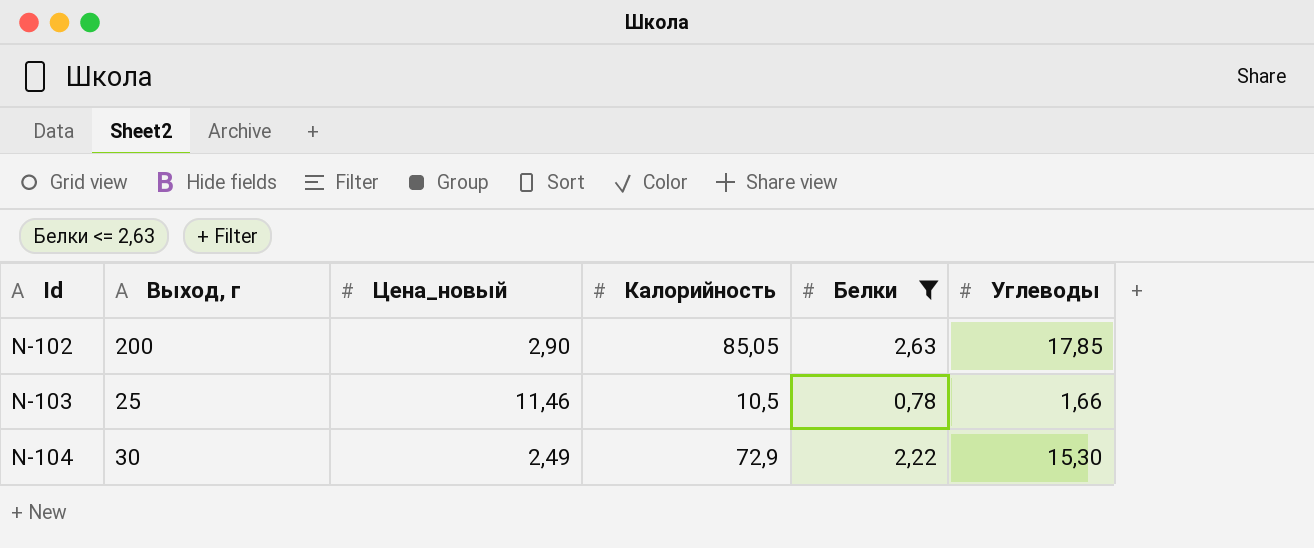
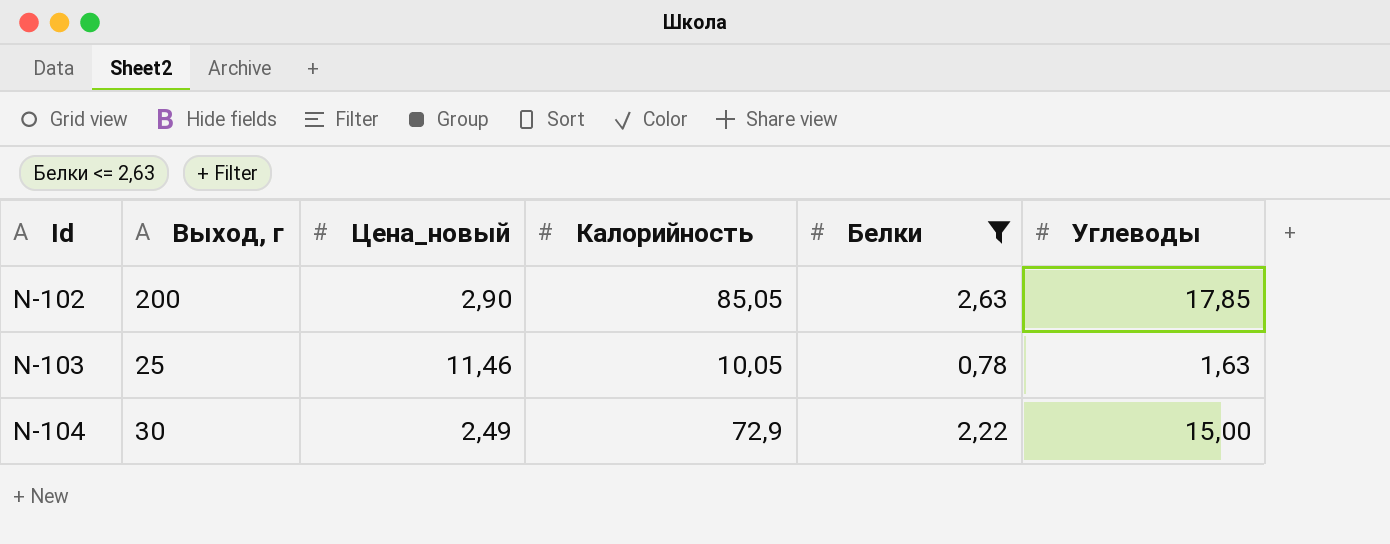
N-103 | Калорийность: 10,5 -> 10,05
N-103 | Углеводы: 1,66 -> 1,63
N-104 | Углеводы: 15,30 -> 15,00

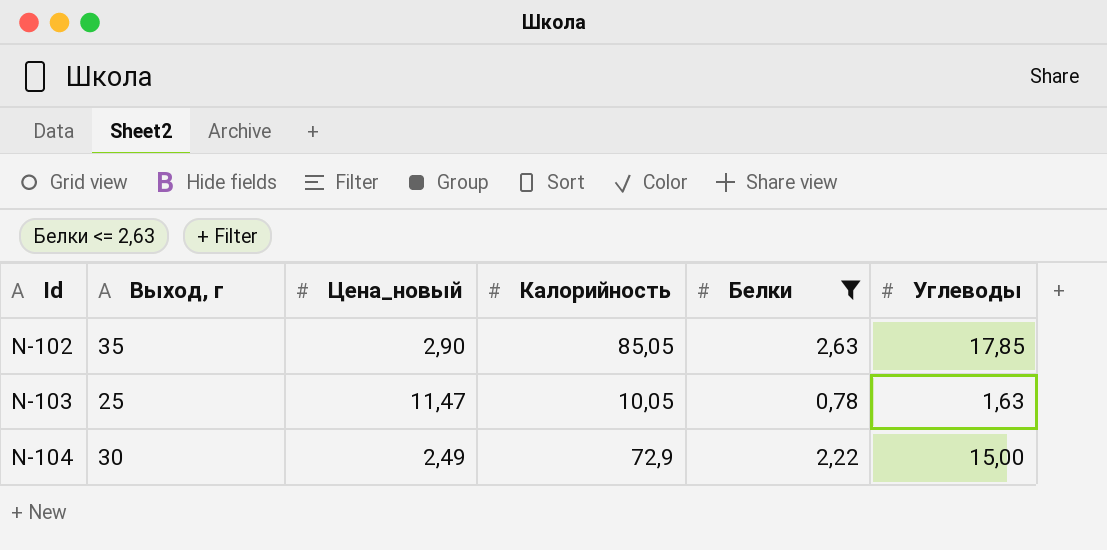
N-102 | Выход, г: 200 -> 35
N-103 | Цена_новый: 11,46 -> 11,47

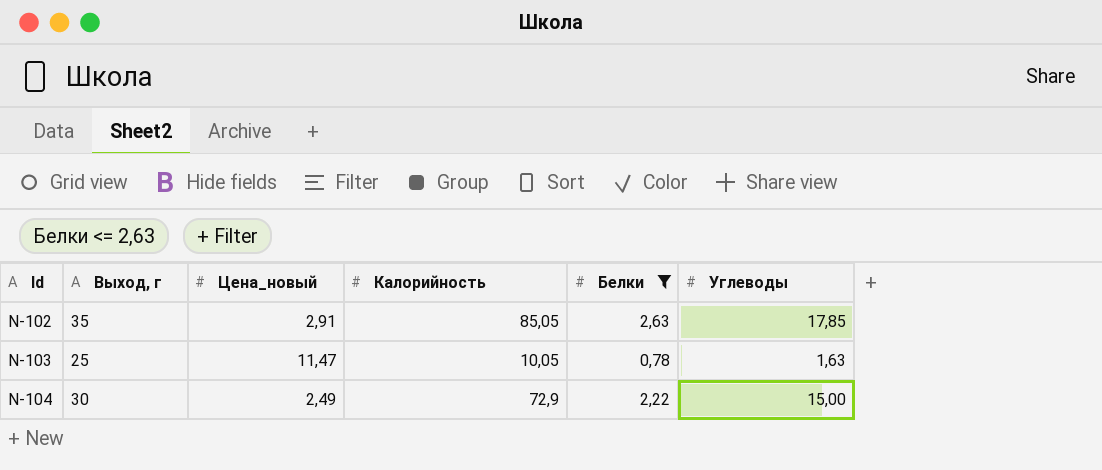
N-102 | Цена_новый: 2,90 -> 2,91

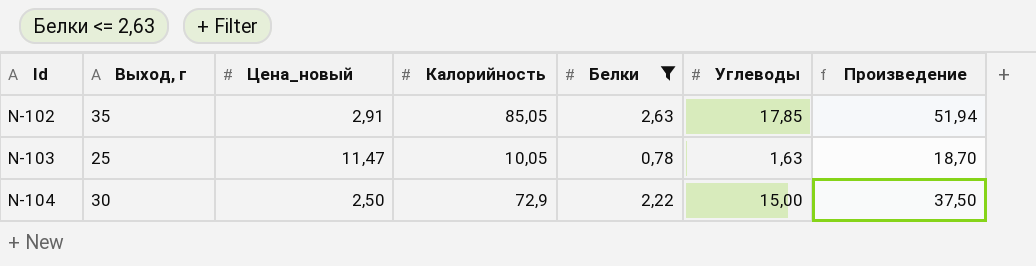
column Произведение | formula: none -> [Цена_новый] * [Углеводы]
N-104 | Цена_новый: 2,49 -> 2,50

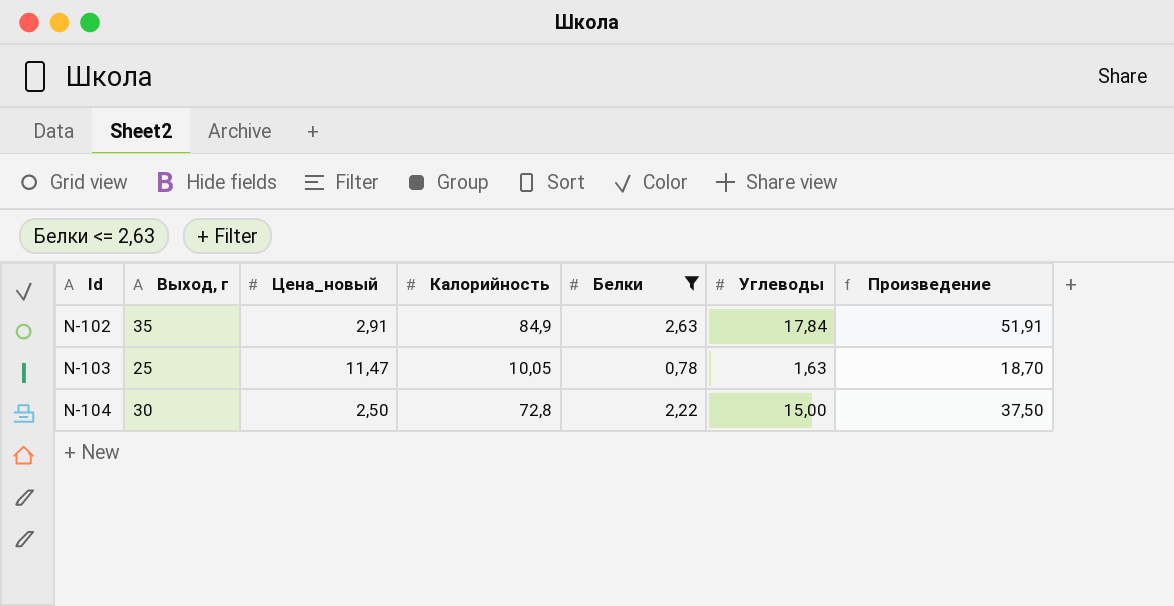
N-102 | Калорийность: 85,05 -> 84,9
N-102 | Углеводы: 17,85 -> 17,84
N-102 | Произведение: 51,94 -> 51,91
N-104 | Калорийность: 72,9 -> 72,8

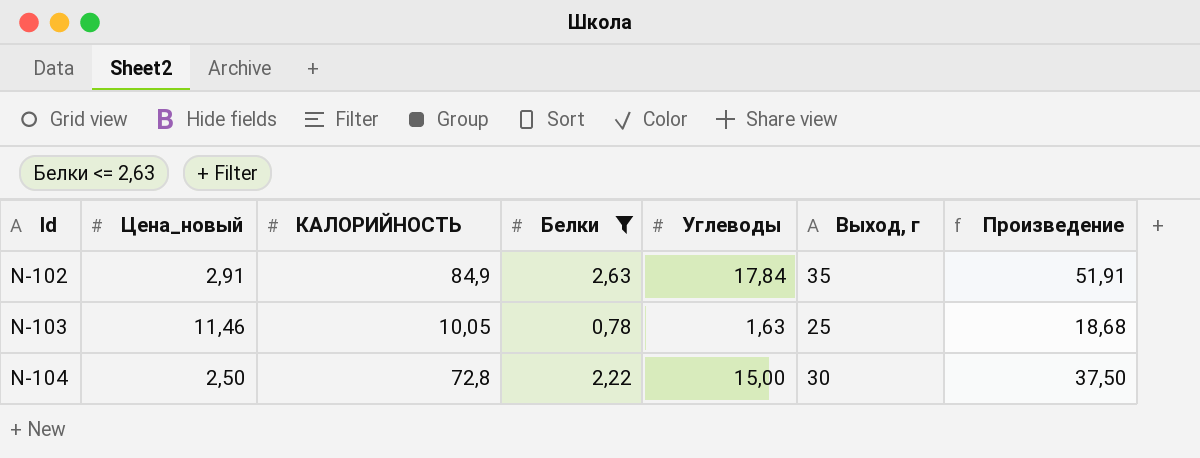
column name: Калорийность -> КАЛОРИЙНОСТЬ
column Выход, г | position: 2 -> 6
N-103 | Цена_новый: 11,47 -> 11,46
N-103 | Произведение: 18,70 -> 18,68

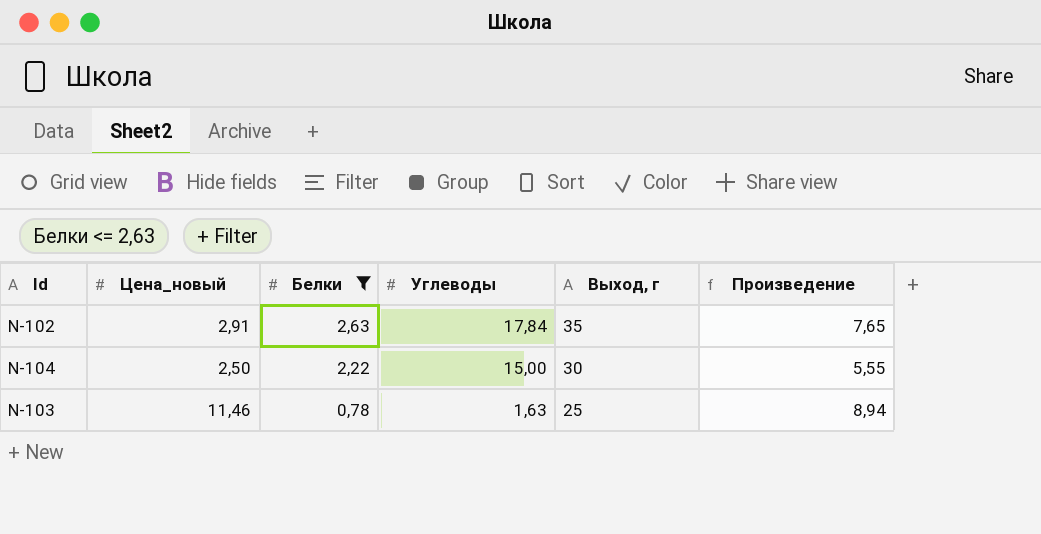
row order: Id ascending -> Белки descending
column КАЛОРИЙНОСТЬ | position: 3 -> none
column Произведение | formula: [Цена_новый] * [Углеводы] -> [Цена_новый] * [Белки]

